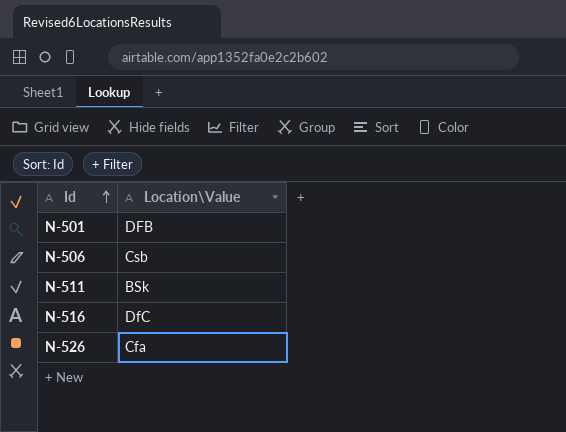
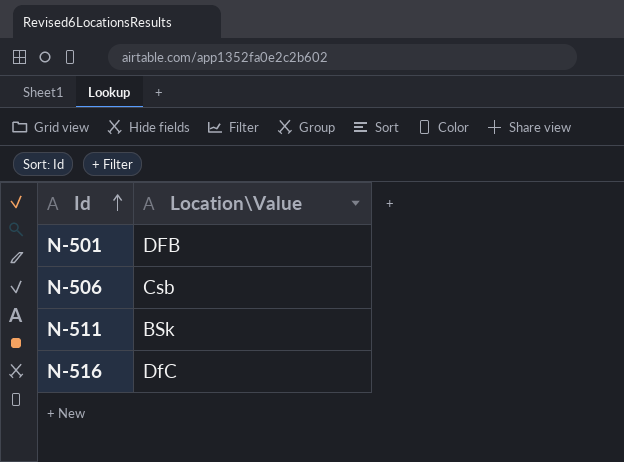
row N-526: Cfa -> none

